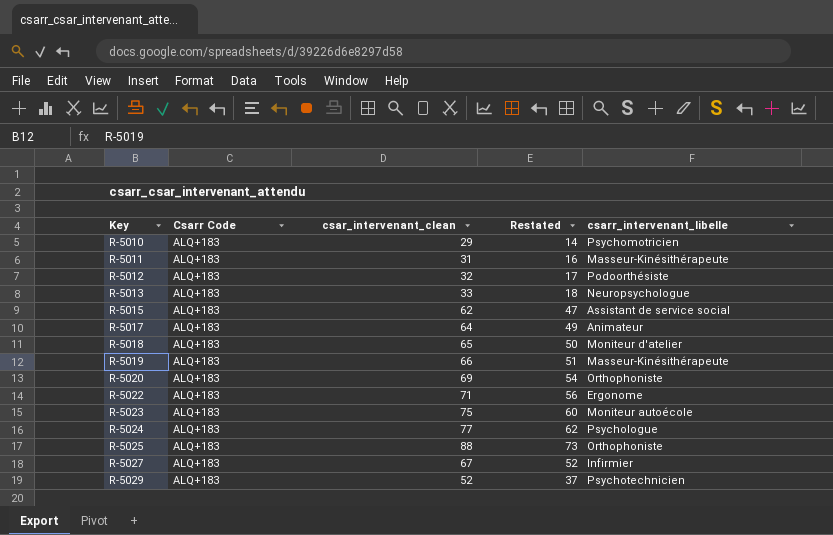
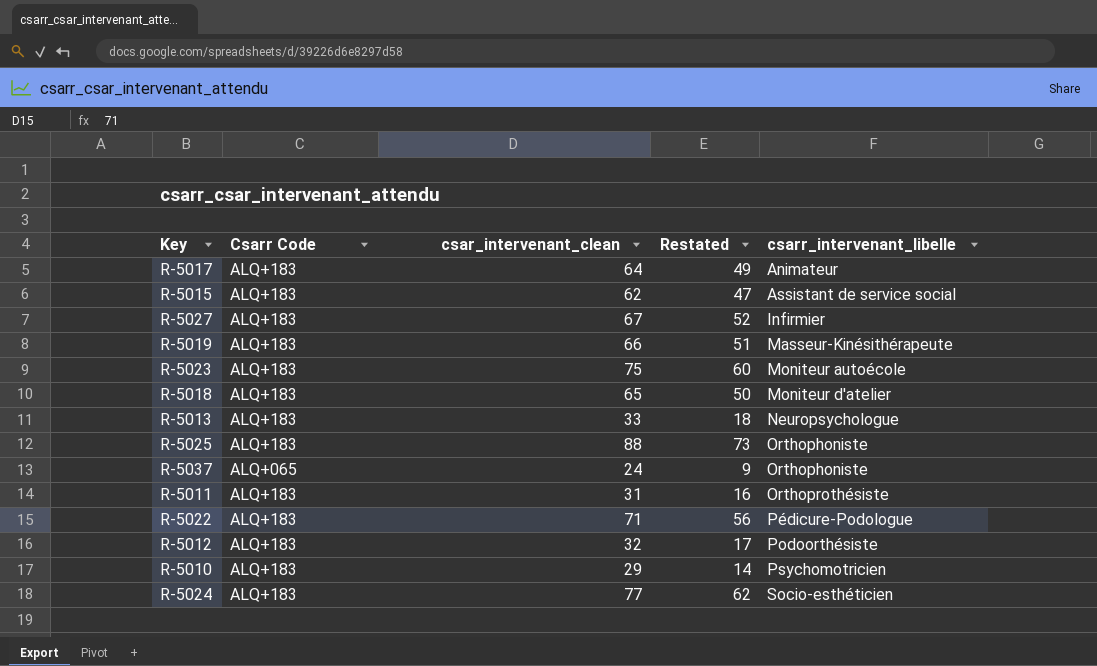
row order: Key ascending -> csarr_intervenant_libelle ascending
row R-5020: ALQ+183 | 69 | 54 | Orthophoniste -> none
row R-5029: ALQ+183 | 52 | 37 | Psychotechnicien -> none
row R-5037: none -> ALQ+065 | 24 | 9 | Orthophoniste
R-5011 | csarr_intervenant_libelle: Masseur-Kinésithérapeute -> Orthoprothésiste
R-5022 | csarr_intervenant_libelle: Ergonome -> Pédicure-Podologue
R-5024 | csarr_intervenant_libelle: Psychologue -> Socio-esthéticien

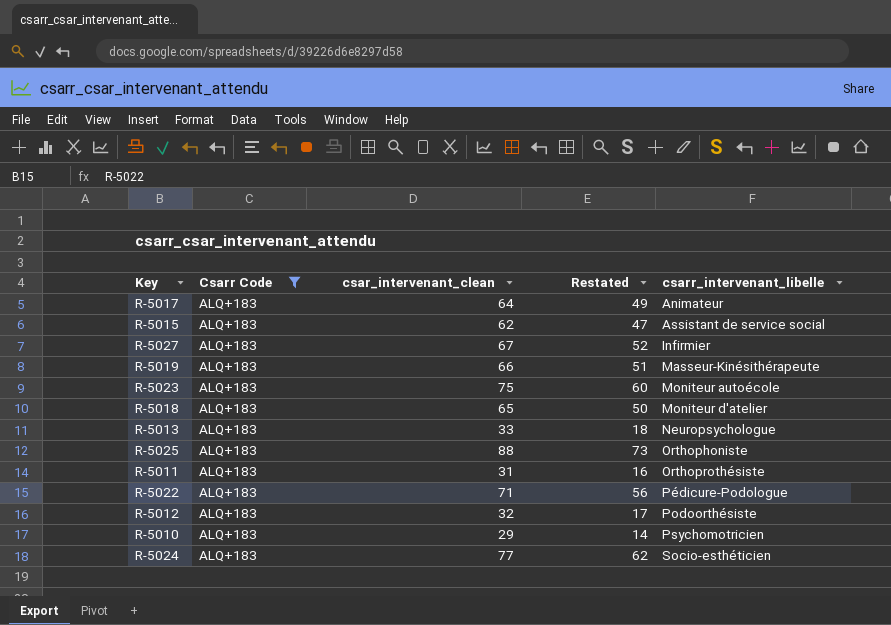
filter: none -> Csarr Code = ALQ+183

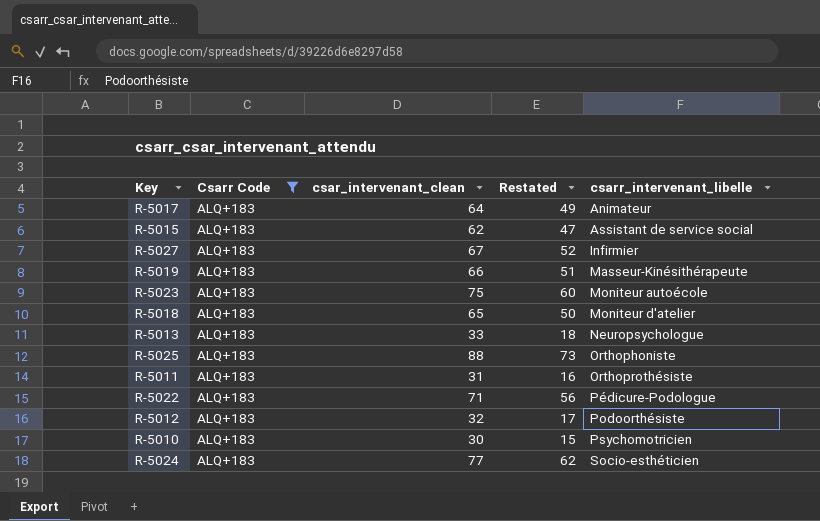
R-5010 | csar_intervenant_clean: 29 -> 30
R-5010 | Restated: 14 -> 15

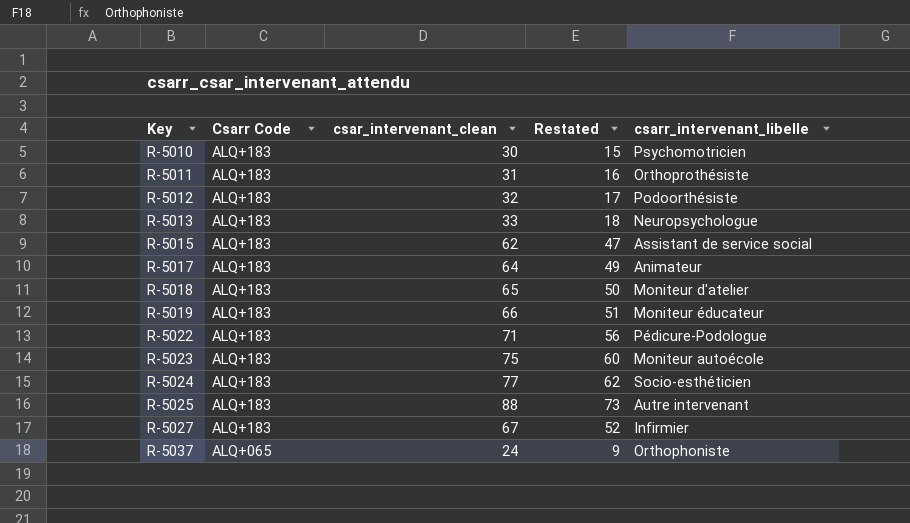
filter: Csarr Code = ALQ+183 -> none
row order: csarr_intervenant_libelle ascending -> Key ascending
R-5019 | csarr_intervenant_libelle: Masseur-Kinésithérapeute -> Moniteur éducateur
R-5025 | csarr_intervenant_libelle: Orthophoniste -> Autre intervenant

